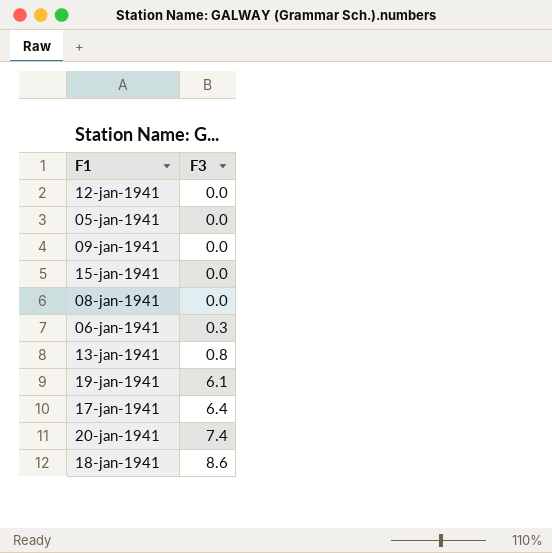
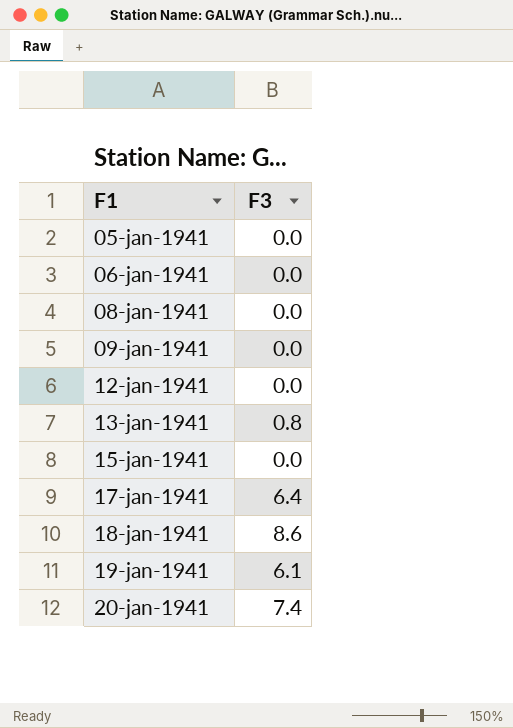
row order: F3 ascending -> F1 ascending
06-jan-1941 | F3: 0.3 -> 0.0

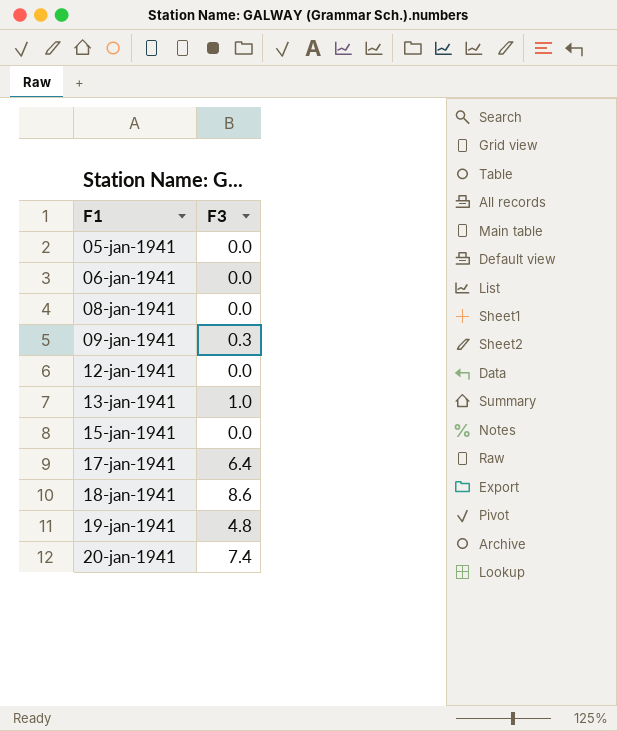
09-jan-1941 | F3: 0.0 -> 0.3
13-jan-1941 | F3: 0.8 -> 1.0
19-jan-1941 | F3: 6.1 -> 4.8

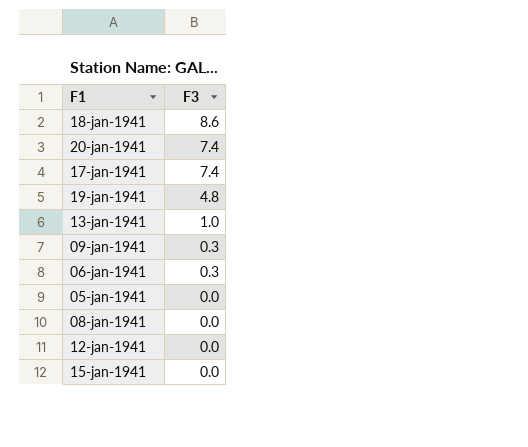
row order: F1 ascending -> F3 descending
17-jan-1941 | F3: 6.4 -> 7.4
06-jan-1941 | F3: 0.0 -> 0.3

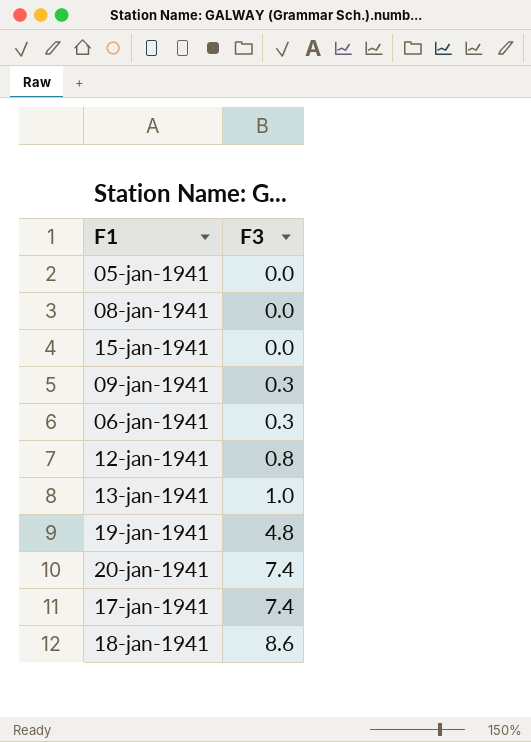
row order: F3 descending -> F3 ascending
12-jan-1941 | F3: 0.0 -> 0.8

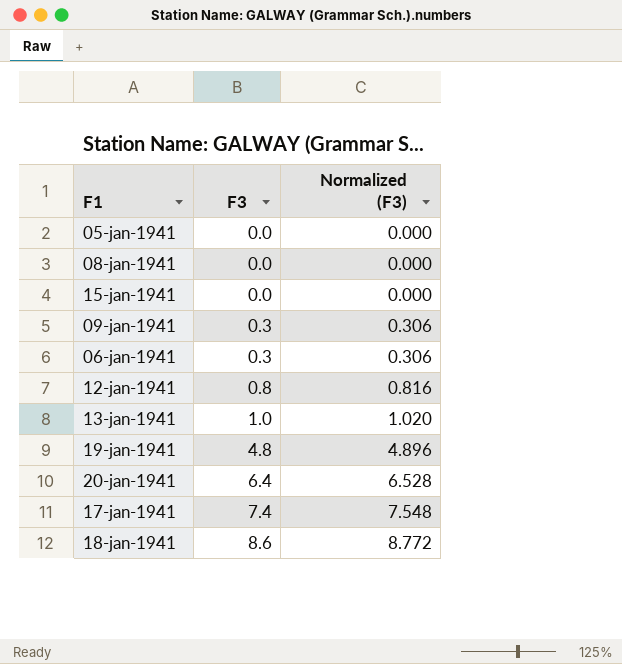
column Normalized (F3) | formula: none -> [F3] * 1.02
20-jan-1941 | F3: 7.4 -> 6.4

